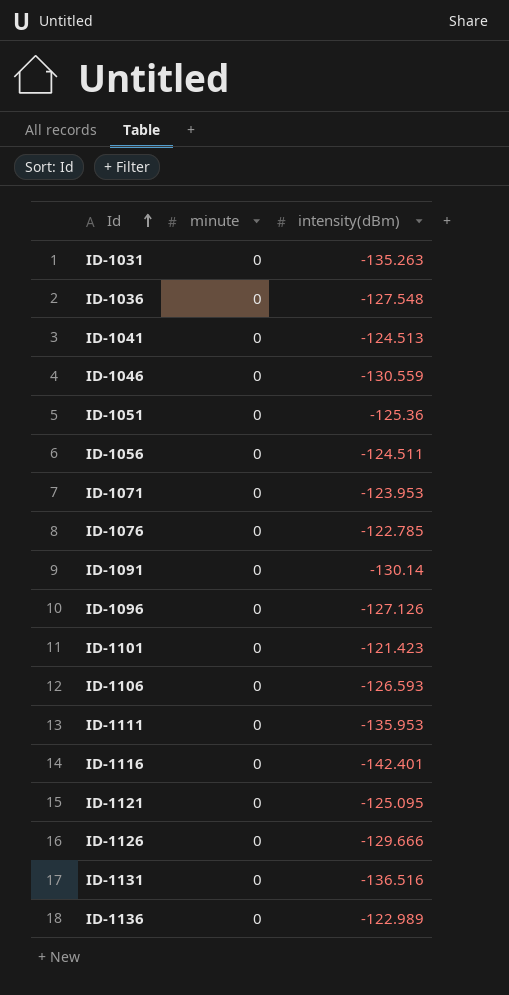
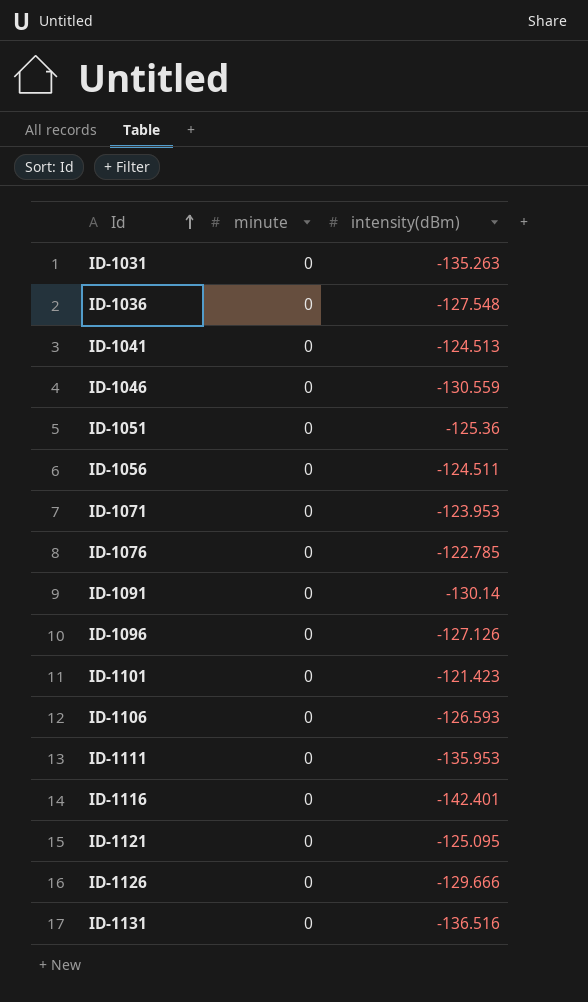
row ID-1136: 0 | -122.989 -> none

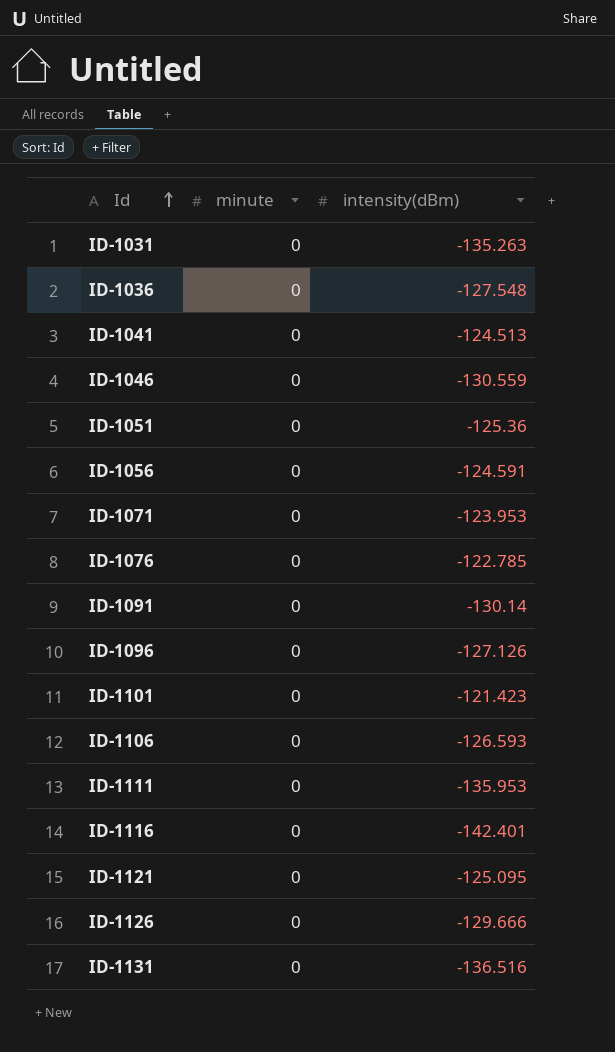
ID-1056 | intensity(dBm): -124.511 -> -124.591

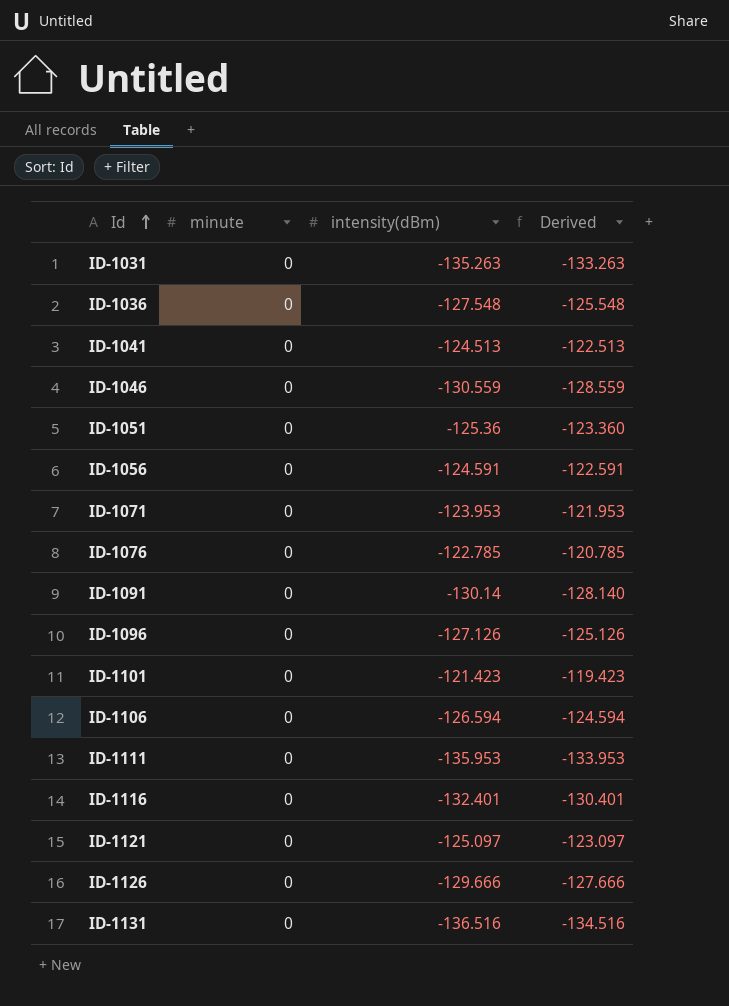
column Derived | formula: none -> [intensity(dBm)] + 2
ID-1106 | intensity(dBm): -126.593 -> -126.594
ID-1116 | intensity(dBm): -142.401 -> -132.401
ID-1121 | intensity(dBm): -125.095 -> -125.097

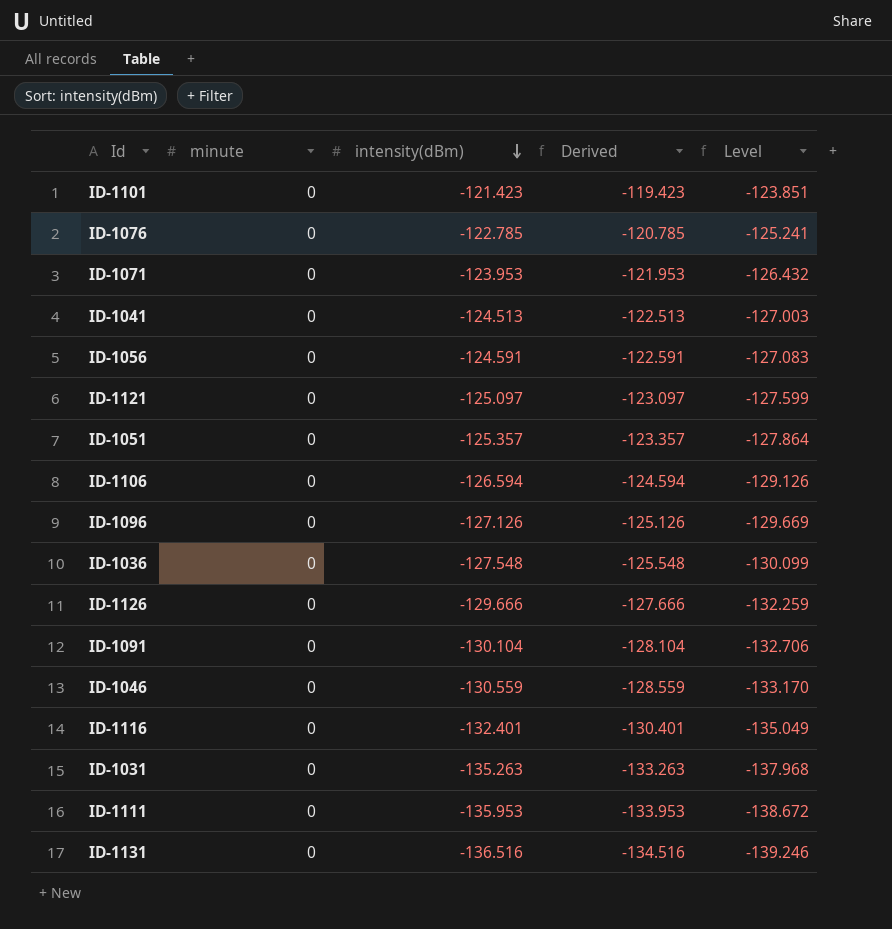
row order: Id ascending -> intensity(dBm) descending
column Level | formula: none -> [intensity(dBm)] * 1.02
ID-1051 | intensity(dBm): -125.36 -> -125.357
ID-1051 | Derived: -123.360 -> -123.357
ID-1091 | intensity(dBm): -130.14 -> -130.104
ID-1091 | Derived: -128.140 -> -128.104

